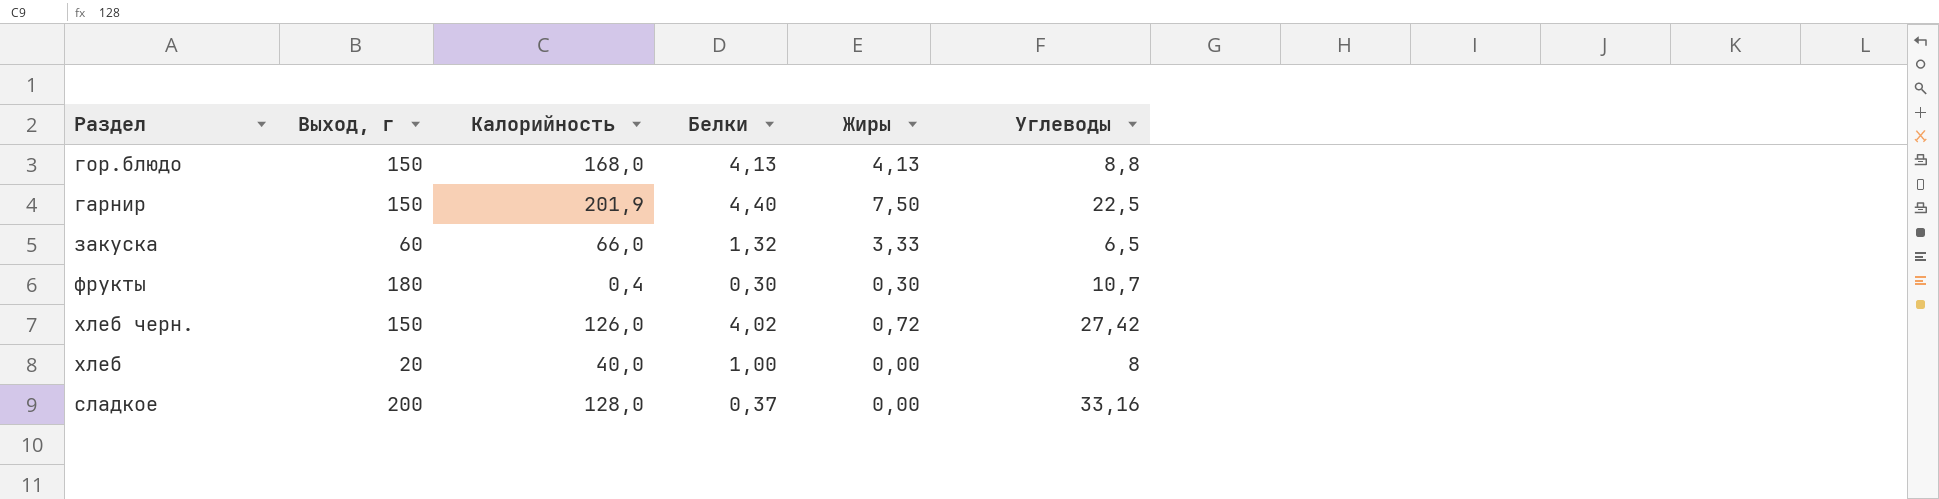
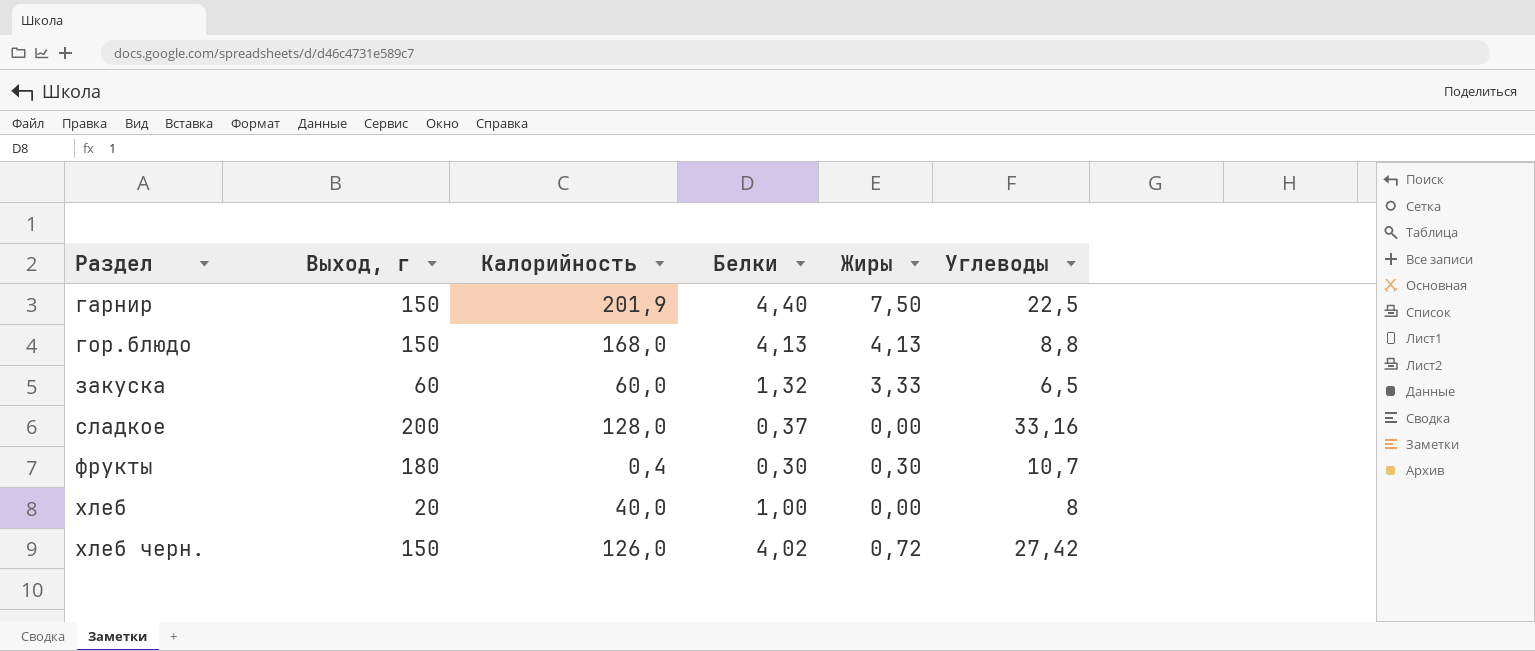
row order: none -> Раздел ascending
закуска | Калорийность: 66,0 -> 60,0

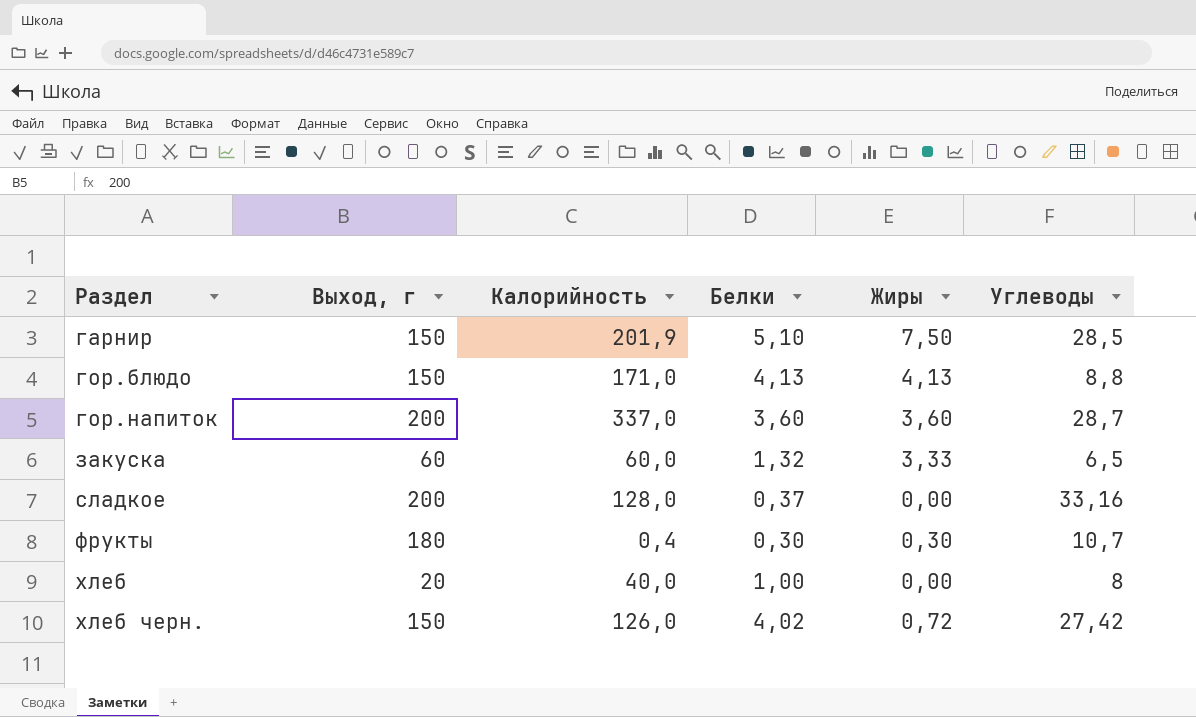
гарнир | Белки: 4,40 -> 5,10
гарнир | Углеводы: 22,5 -> 28,5
гор.блюдо | Калорийность: 168,0 -> 171,0
row гор.напиток: none -> 200 | 337,0 | 3,60 | 3,60 | 28,7

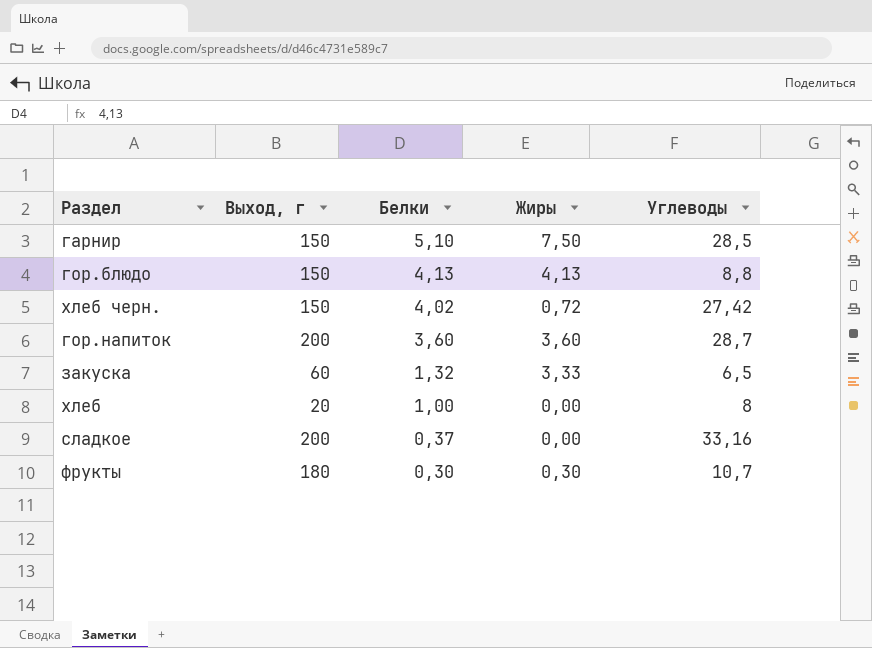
row order: Раздел ascending -> Белки descending
column Калорийность | position: 3 -> none

